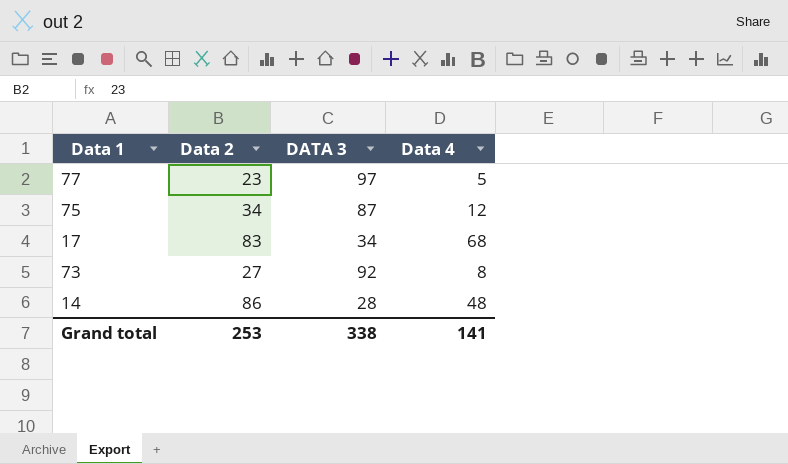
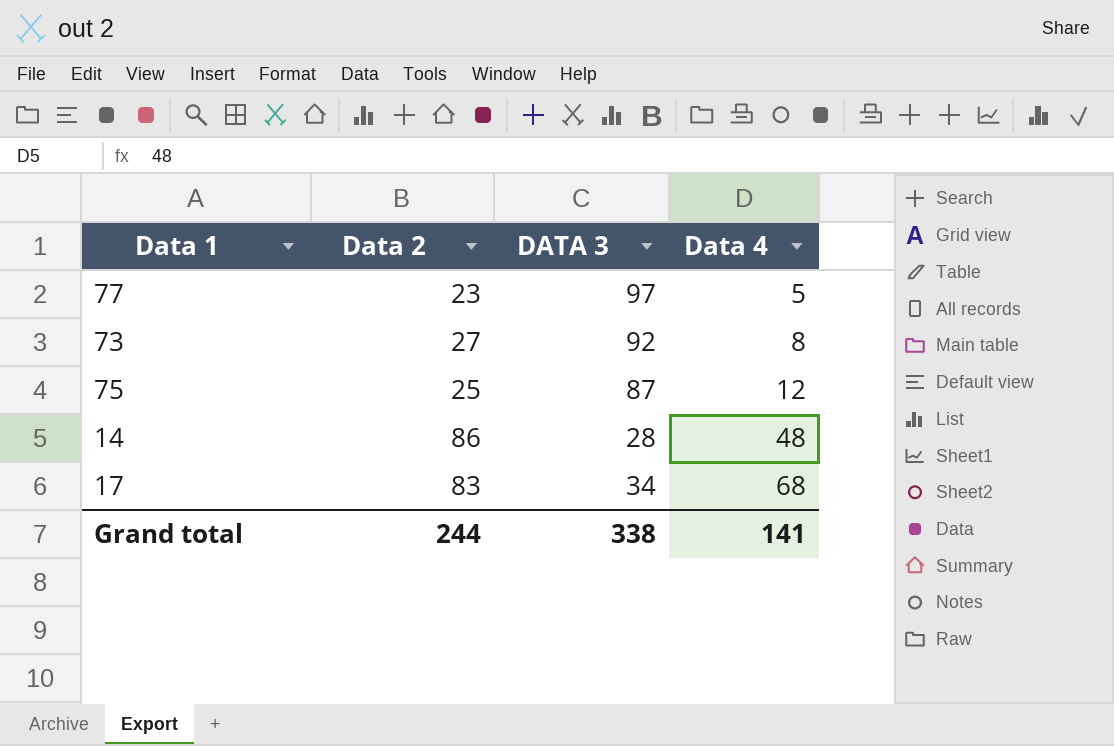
row order: none -> Data 4 ascending
75 | Data 2: 34 -> 25
Grand total | Data 2: 253 -> 244

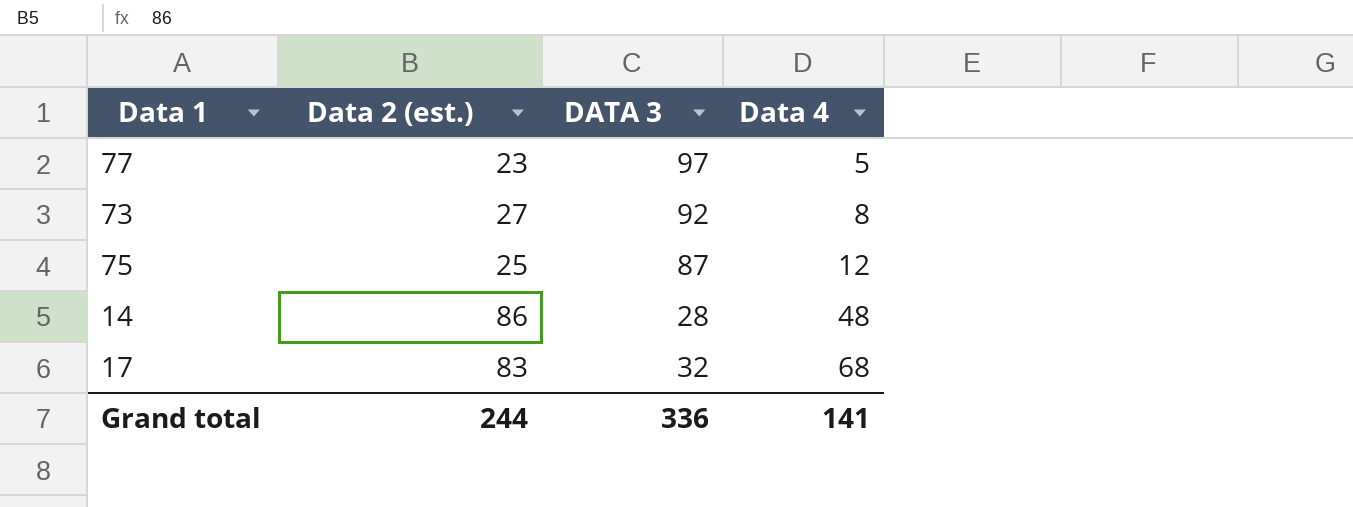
column name: Data 2 -> Data 2 (est.)
17 | DATA 3: 34 -> 32
Grand total | DATA 3: 338 -> 336

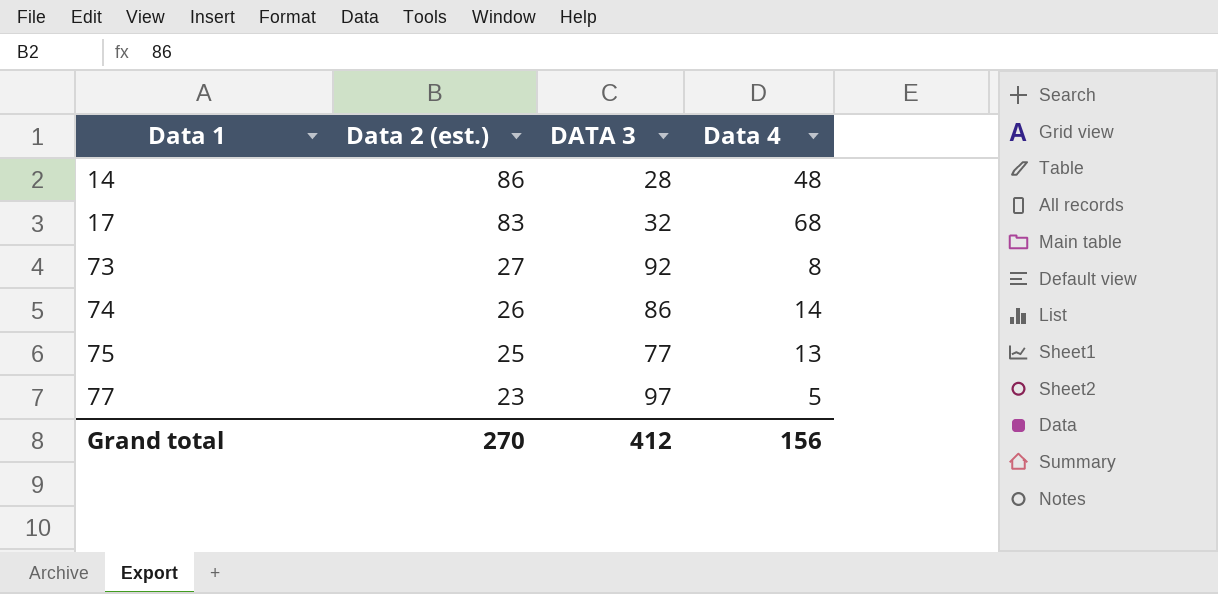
row order: Data 4 ascending -> Data 1 ascending
row 74: none -> 26 | 86 | 14
75 | DATA 3: 87 -> 77
75 | Data 4: 12 -> 13
Grand total | Data 2 (est.): 244 -> 270
Grand total | DATA 3: 336 -> 412
Grand total | Data 4: 141 -> 156

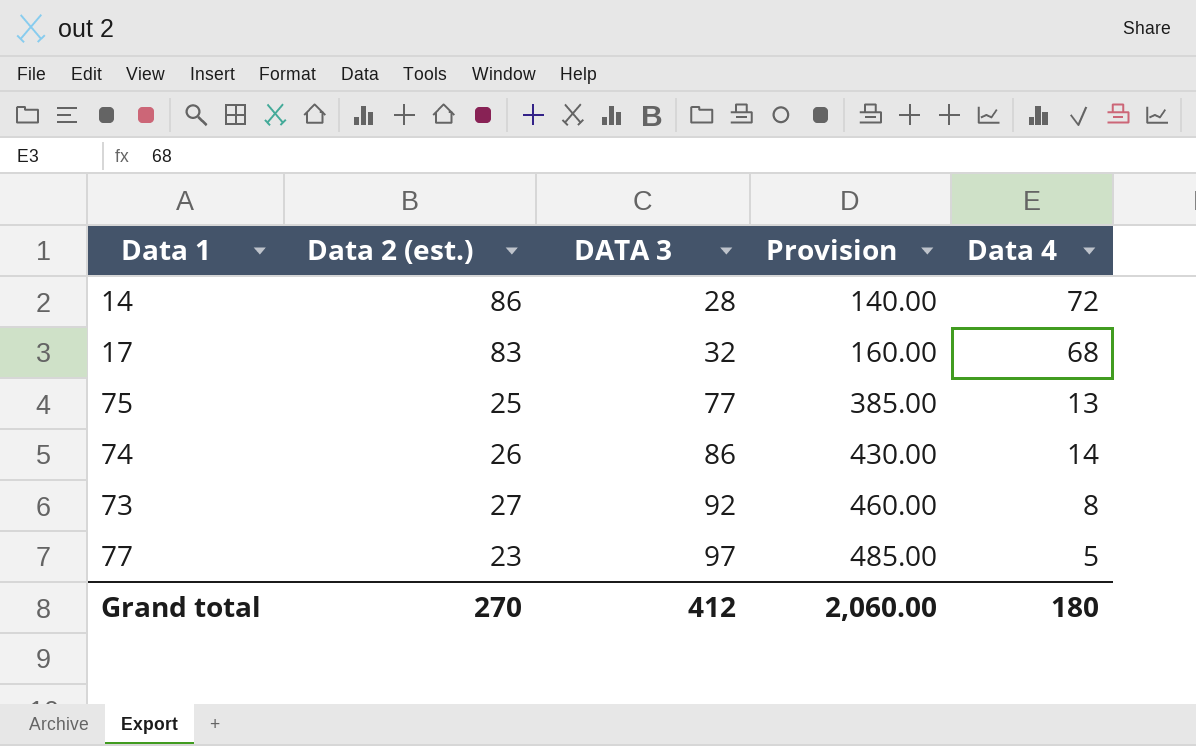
row order: Data 1 ascending -> DATA 3 ascending
column Provision | formula: none -> [DATA 3] * 5
14 | Data 4: 48 -> 72
Grand total | Data 4: 156 -> 180

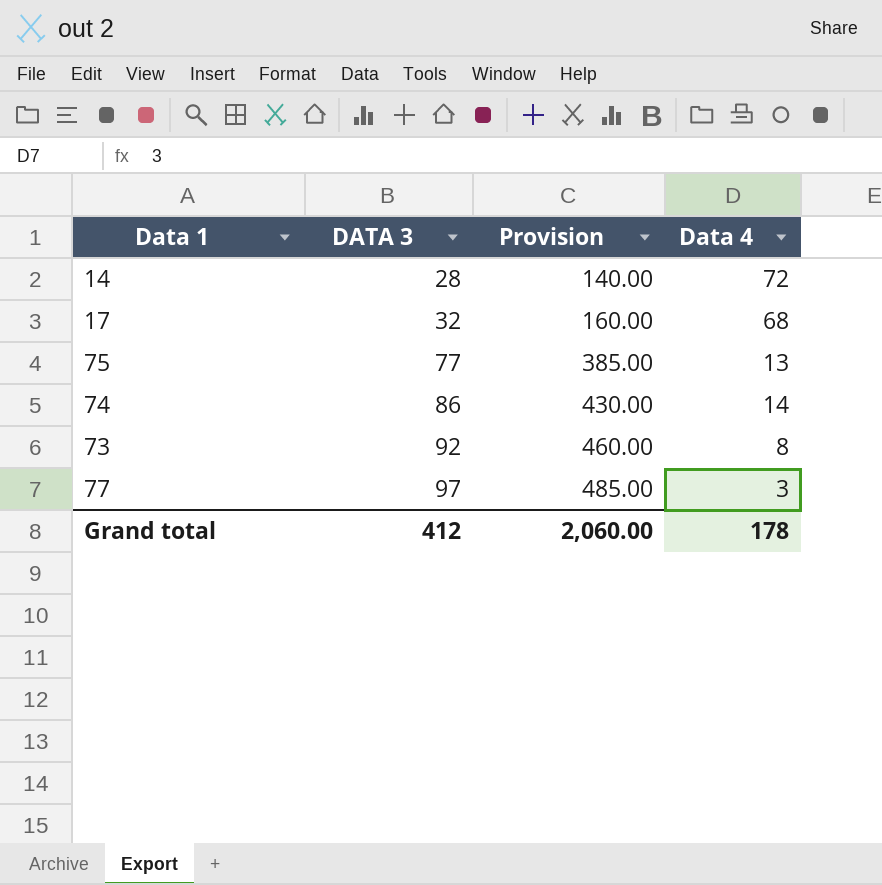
column Data 2 (est.) | position: 2 -> none
77 | Data 4: 5 -> 3
Grand total | Data 4: 180 -> 178

